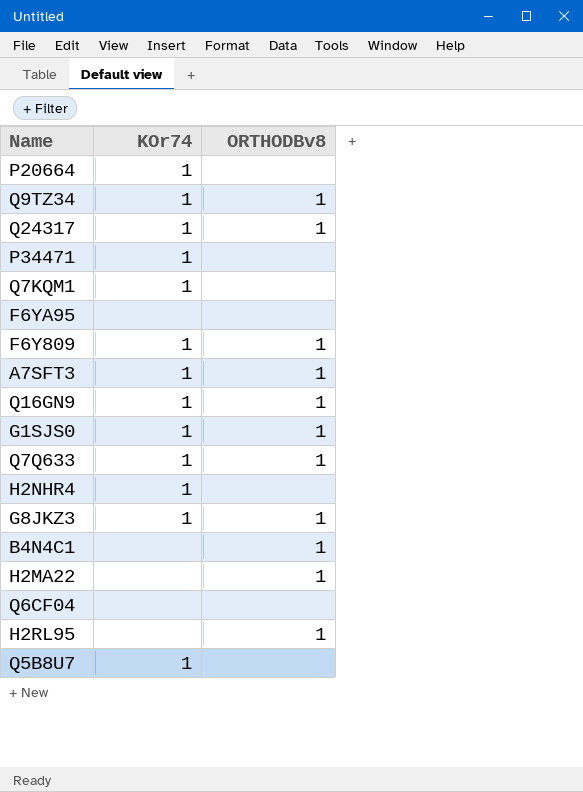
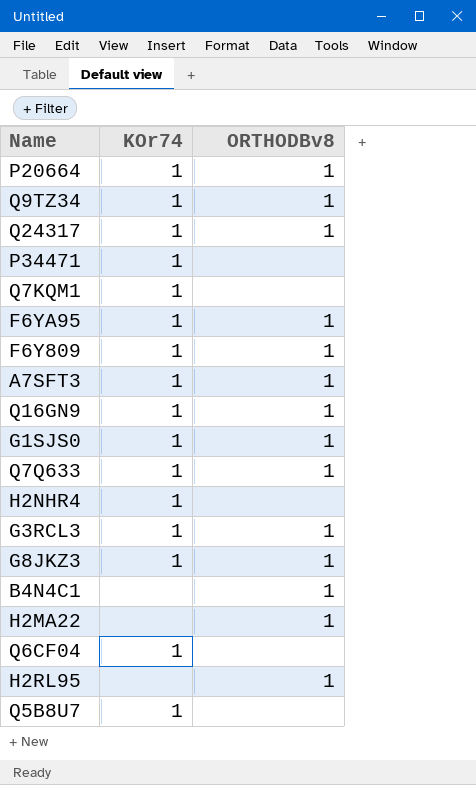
P20664 | ORTHODBv8: none -> 1
F6YA95 | KOr74: none -> 1
F6YA95 | ORTHODBv8: none -> 1
row G3RCL3: none -> 1 | 1
Q6CF04 | KOr74: none -> 1

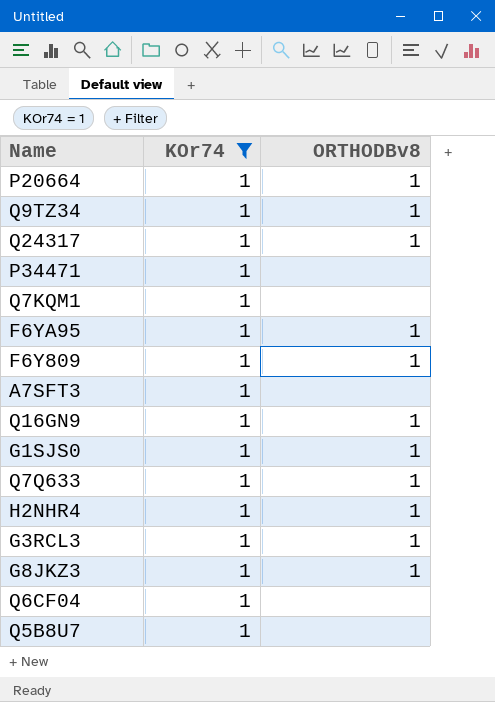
filter: none -> KOr74 = 1
A7SFT3 | ORTHODBv8: 1 -> none
H2NHR4 | ORTHODBv8: none -> 1

